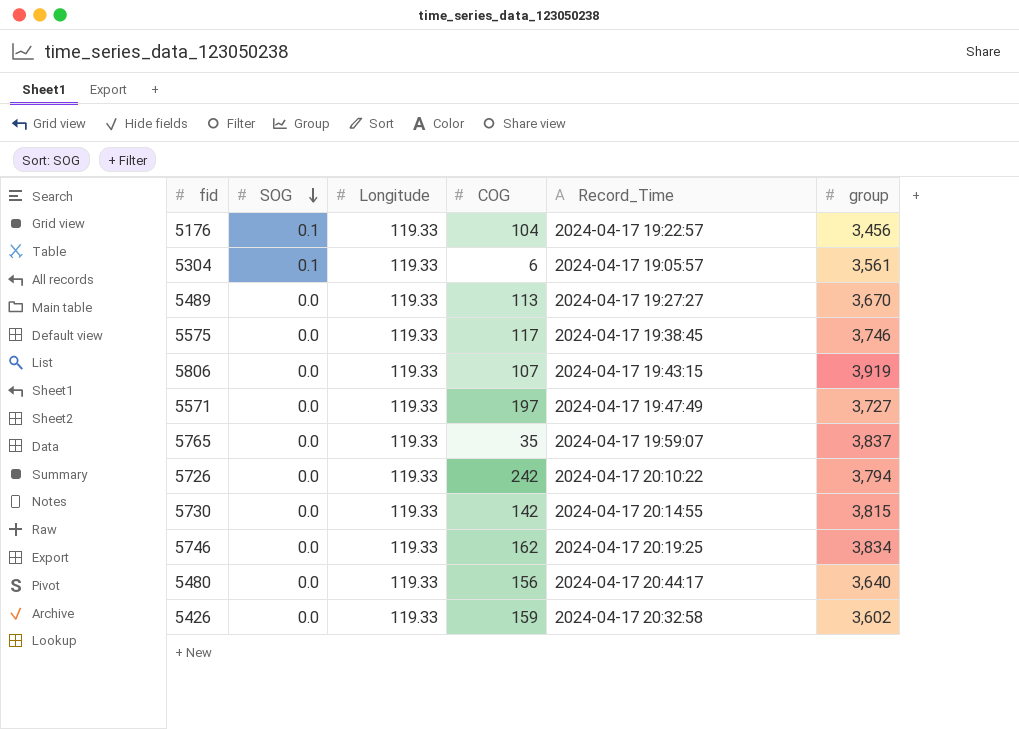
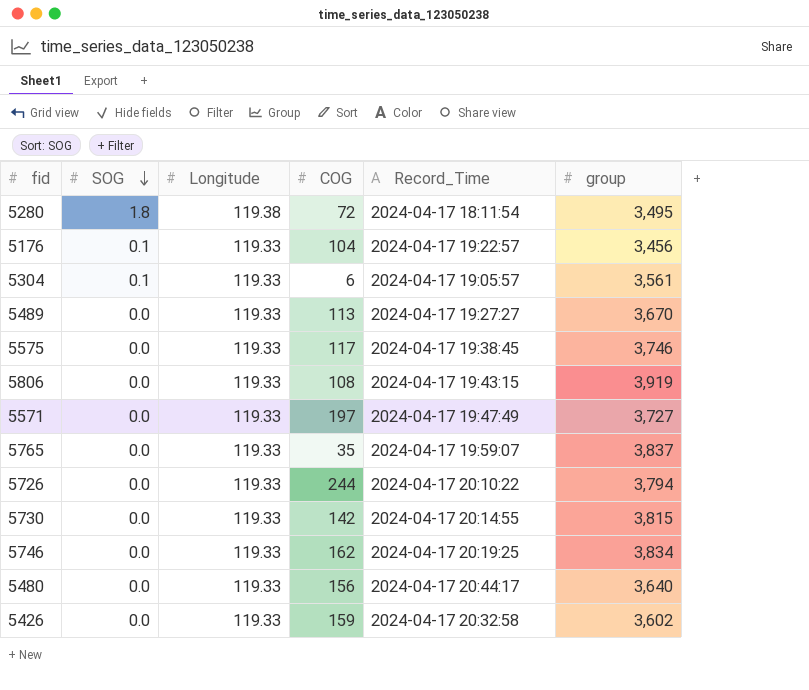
row 5280: none -> 1.8 | 119.38 | 72 | 2024-04-17 18:11:54 | 3,495
5806 | COG: 107 -> 108
5726 | COG: 242 -> 244

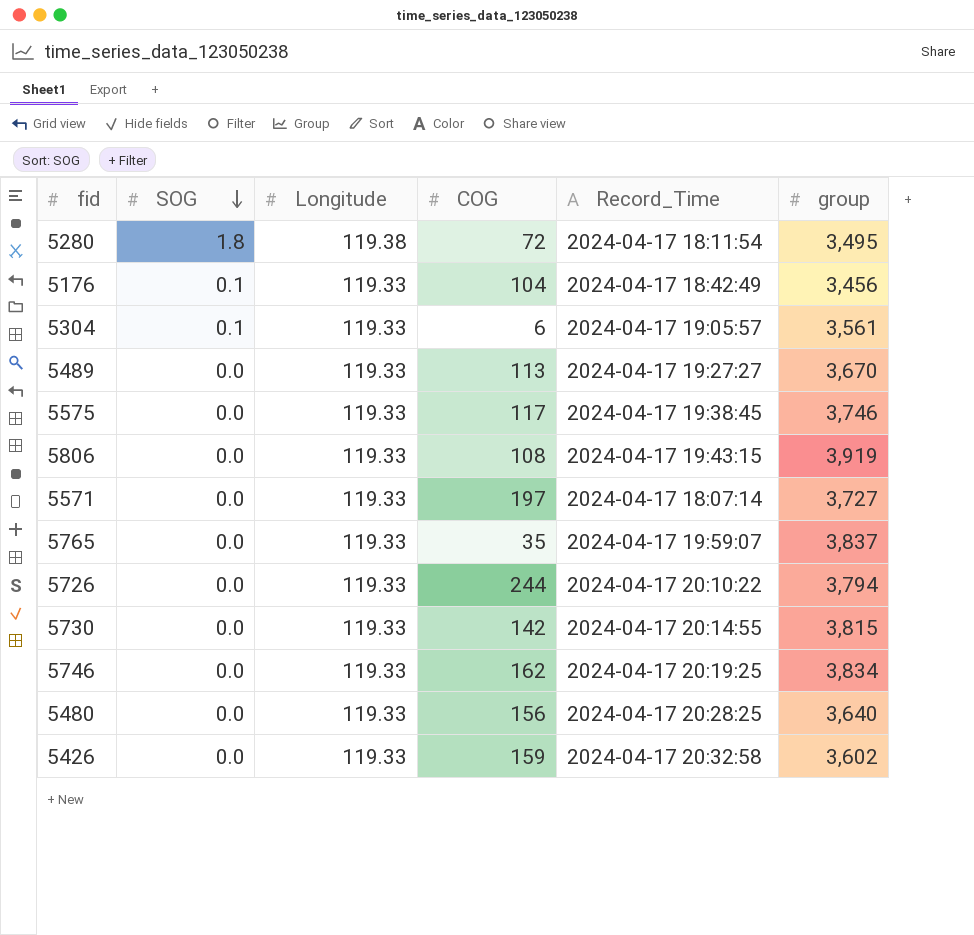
5176 | Record_Time: 2024-04-17 19:22:57 -> 2024-04-17 18:42:49
5571 | Record_Time: 2024-04-17 19:47:49 -> 2024-04-17 18:07:14
5480 | Record_Time: 2024-04-17 20:44:17 -> 2024-04-17 20:28:25

